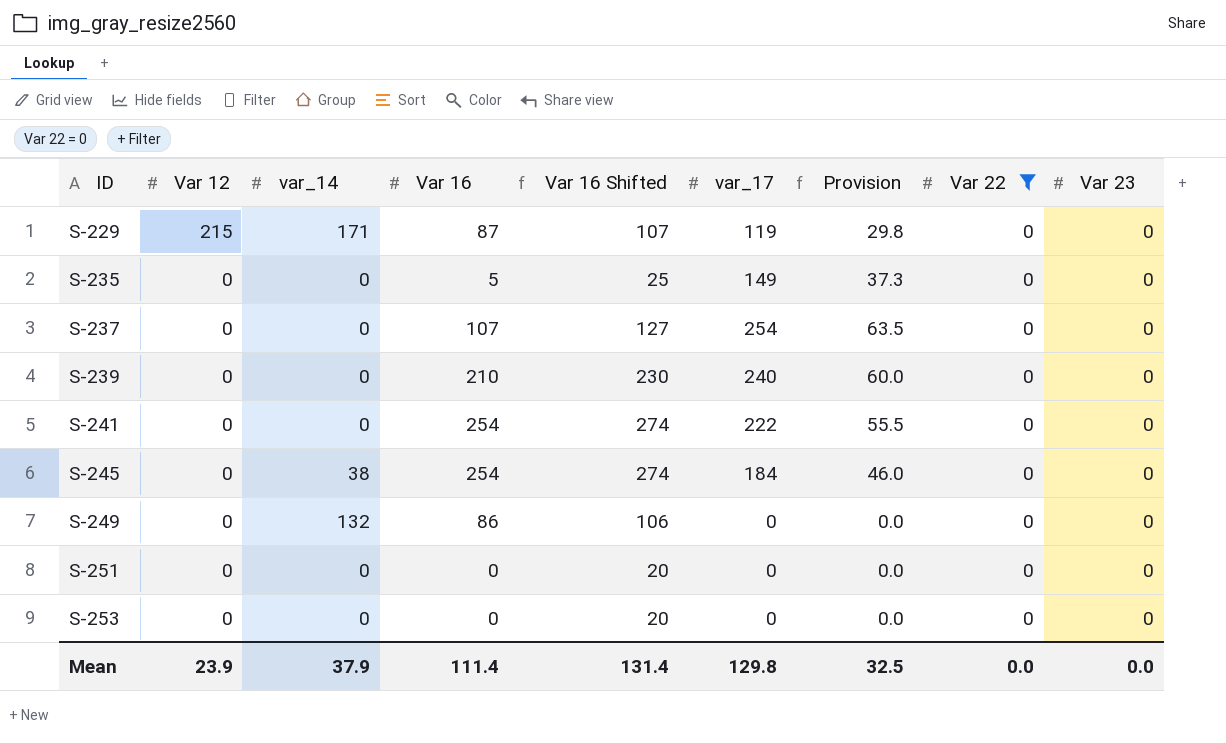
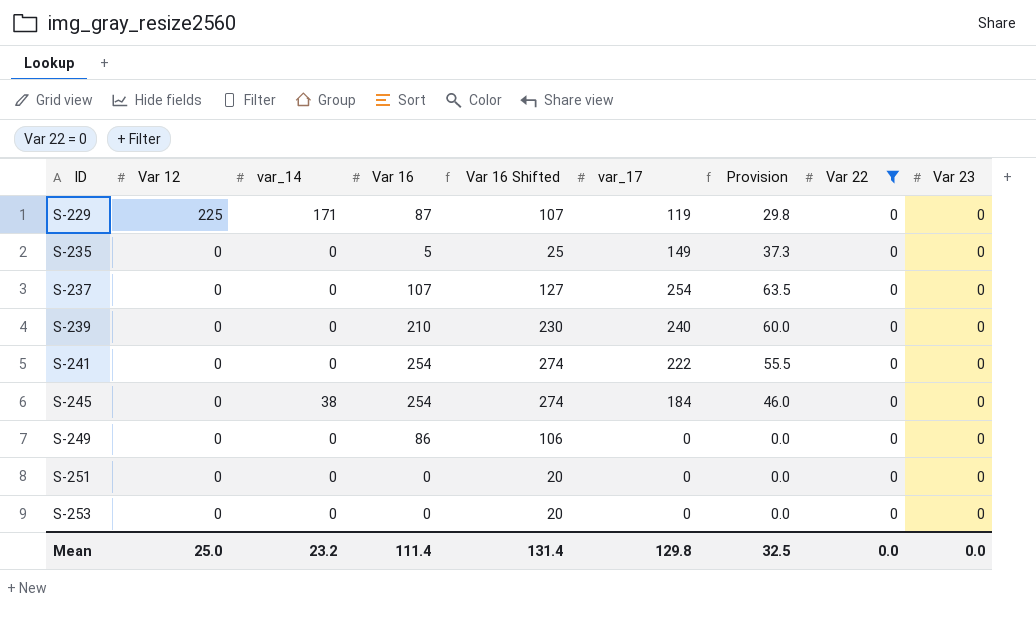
S-229 | Var 12: 215 -> 225
S-249 | var_14: 132 -> 0
Mean | Var 12: 23.9 -> 25.0
Mean | var_14: 37.9 -> 23.2

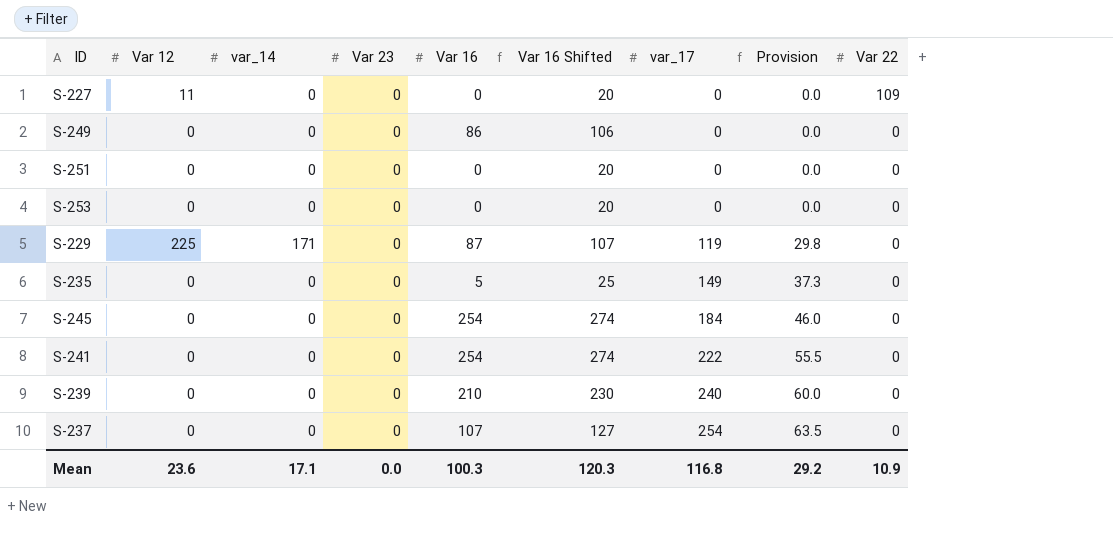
filter: Var 22 = 0 -> none
row order: ID ascending -> var_17 ascending
column Var 23 | position: 9 -> 4
S-245 | var_14: 38 -> 0
Mean | Var 12: 25.0 -> 23.6
Mean | var_14: 23.2 -> 17.1
Mean | Var 16: 111.4 -> 100.3
Mean | Var 16 Shifted: 131.4 -> 120.3
Mean | var_17: 129.8 -> 116.8
Mean | Provision: 32.5 -> 29.2
Mean | Var 22: 0.0 -> 10.9

